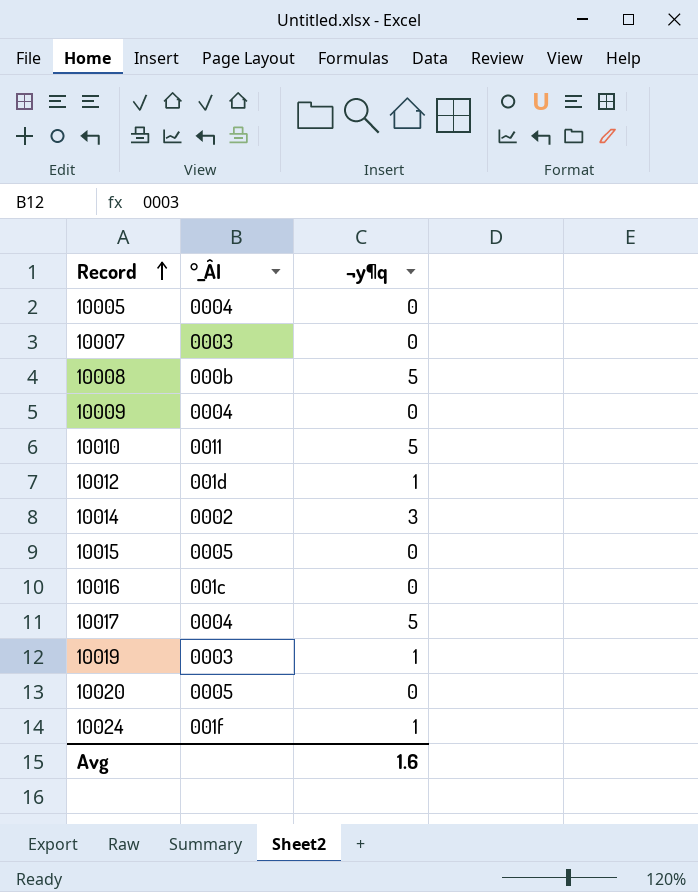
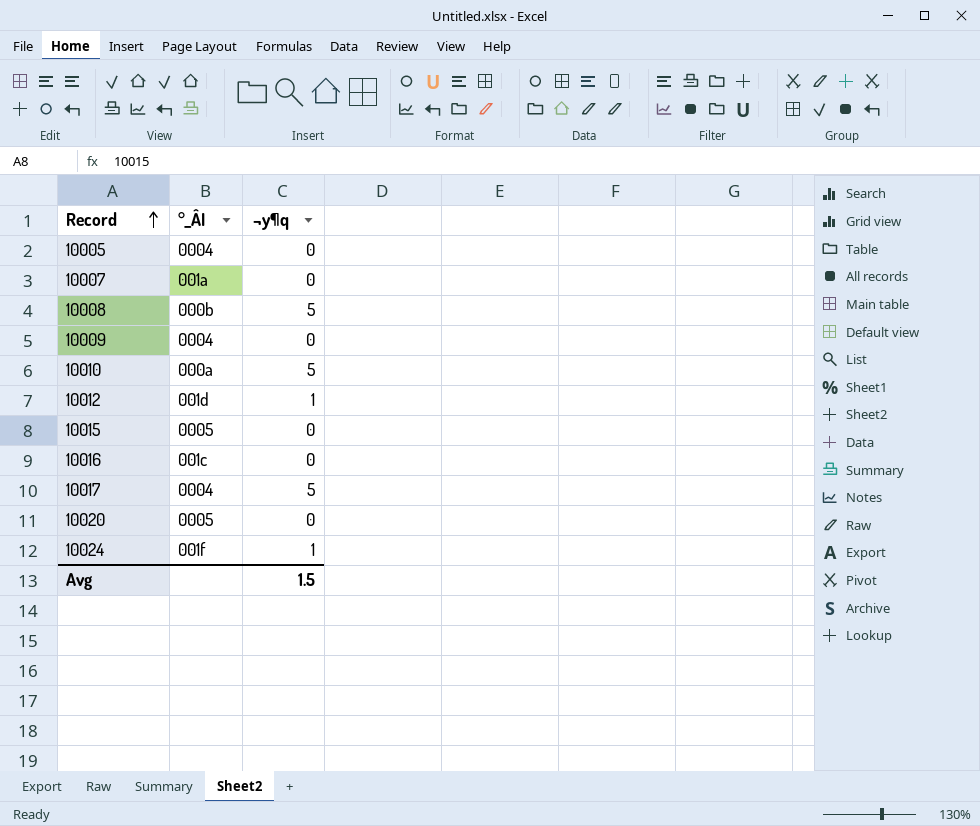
row 10014: 0002 | 3 -> none
row 10019: 0003 | 1 -> none
10007 | °_ÂI: 0003 -> 001a
10010 | °_ÂI: 0011 -> 000a
Avg | ¬y¶q: 1.6 -> 1.5

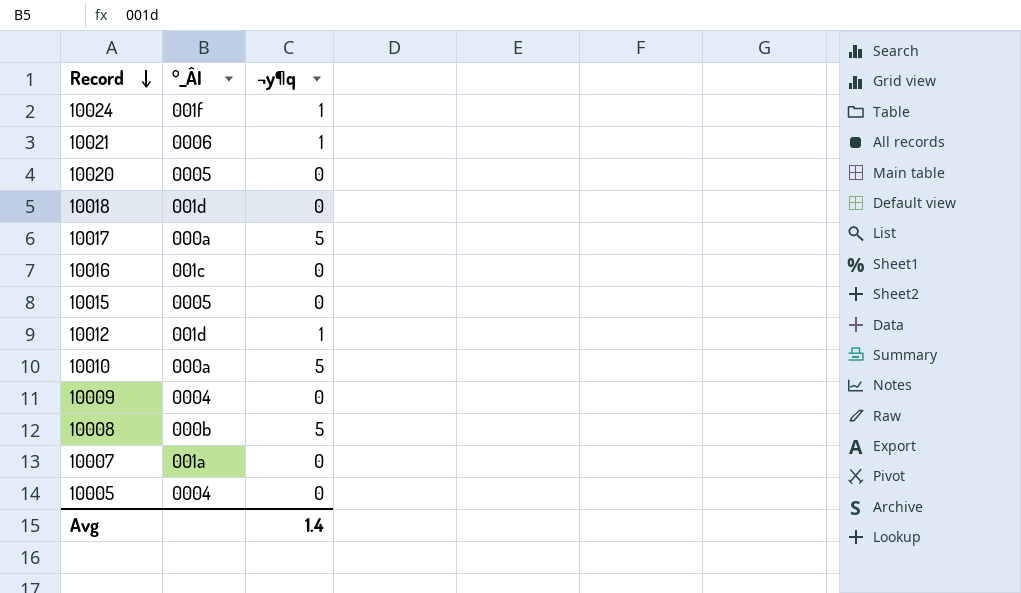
row order: Record ascending -> Record descending
row 10021: none -> 0006 | 1
row 10018: none -> 001d | 0
10017 | °_ÂI: 0004 -> 000a
Avg | ¬y¶q: 1.5 -> 1.4

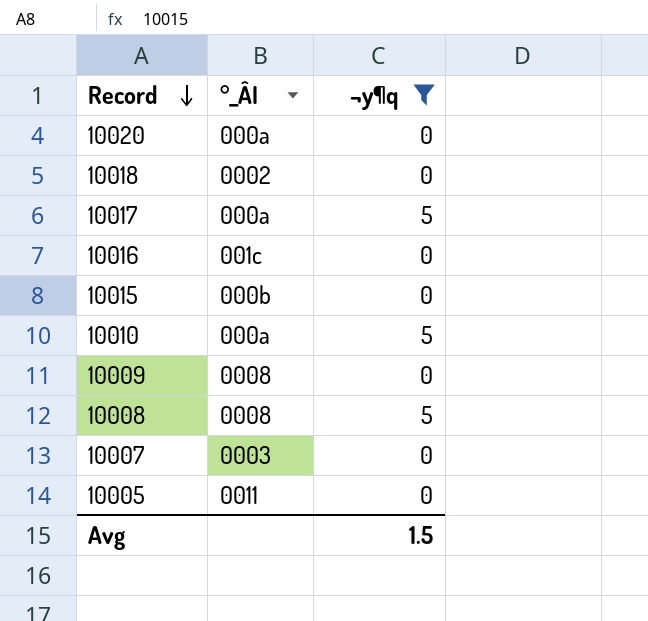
filter: none -> ¬y¶q != 1
10020 | °_ÂI: 0005 -> 000a
10018 | °_ÂI: 001d -> 0002
10015 | °_ÂI: 0005 -> 000b
10009 | °_ÂI: 0004 -> 0008
10008 | °_ÂI: 000b -> 0008
10007 | °_ÂI: 001a -> 0003
10005 | °_ÂI: 0004 -> 0011
Avg | ¬y¶q: 1.4 -> 1.5

